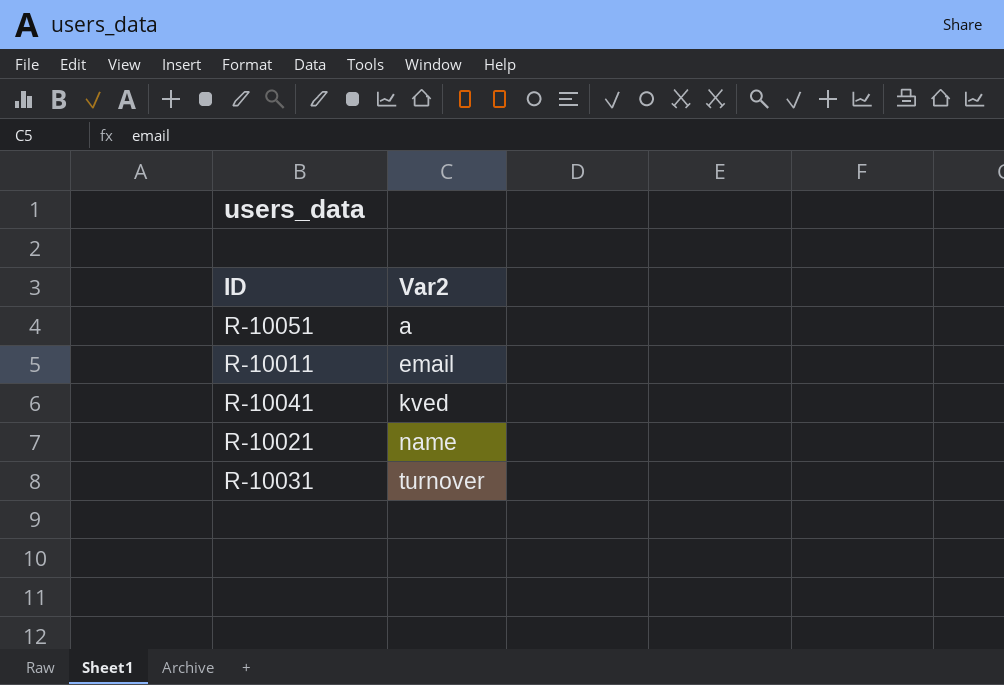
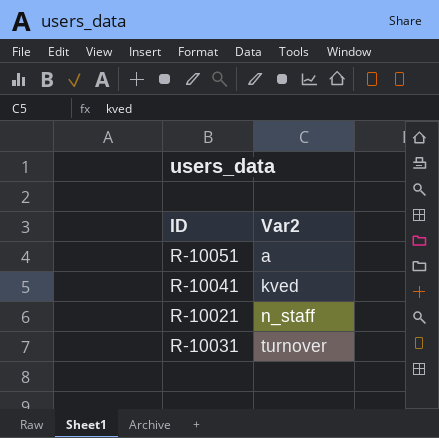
row R-10011: email -> none
R-10021 | Var2: name -> n_staff

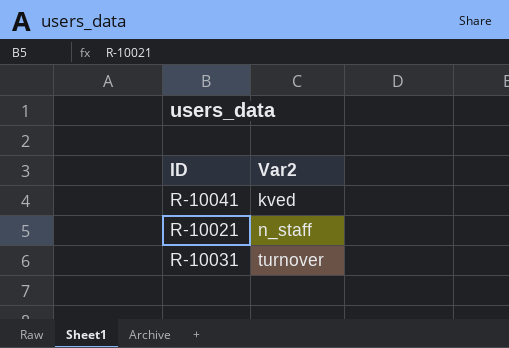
row R-10051: a -> none

